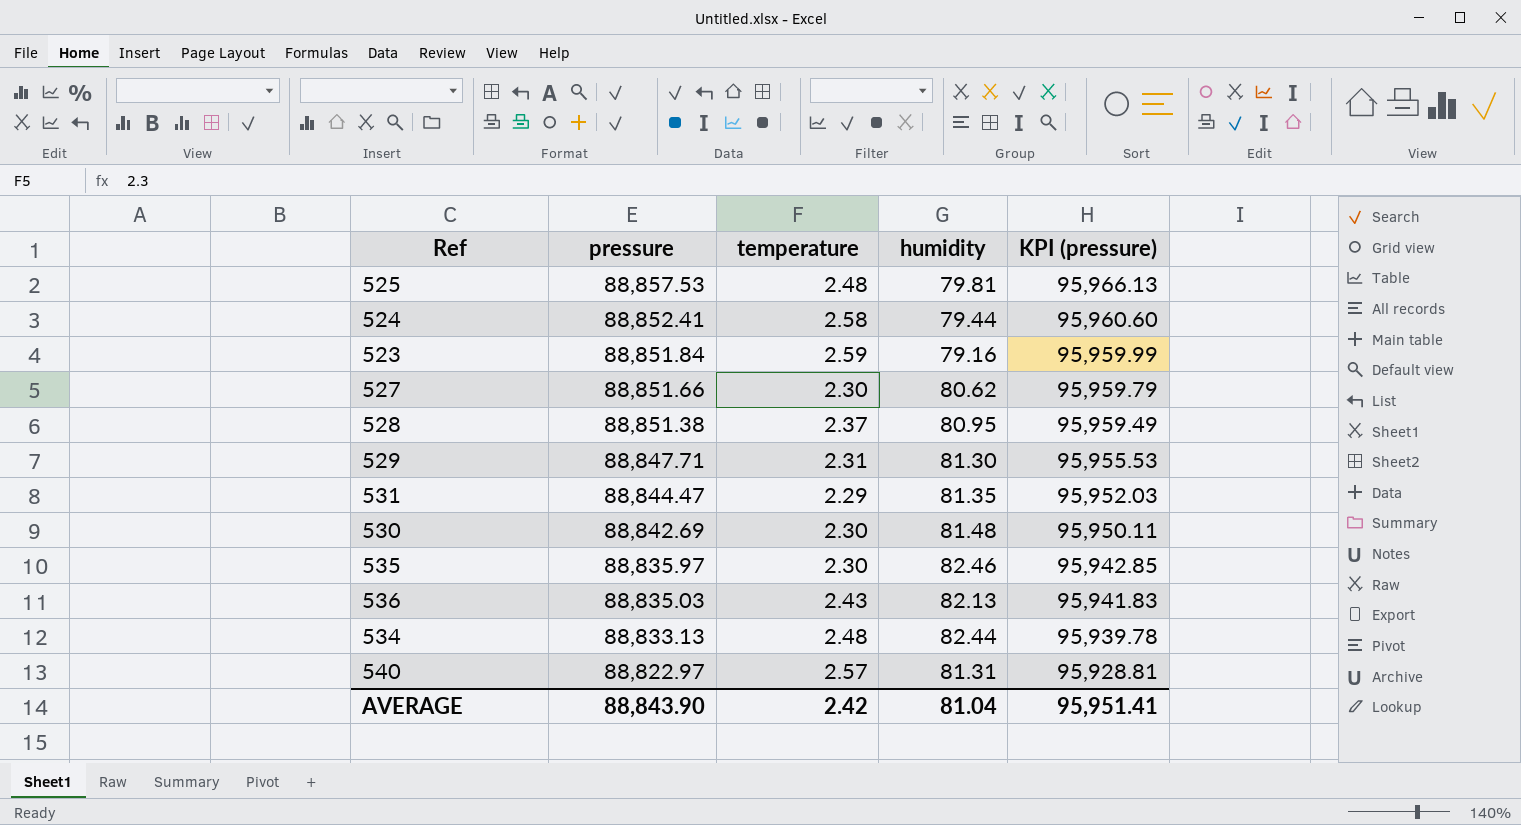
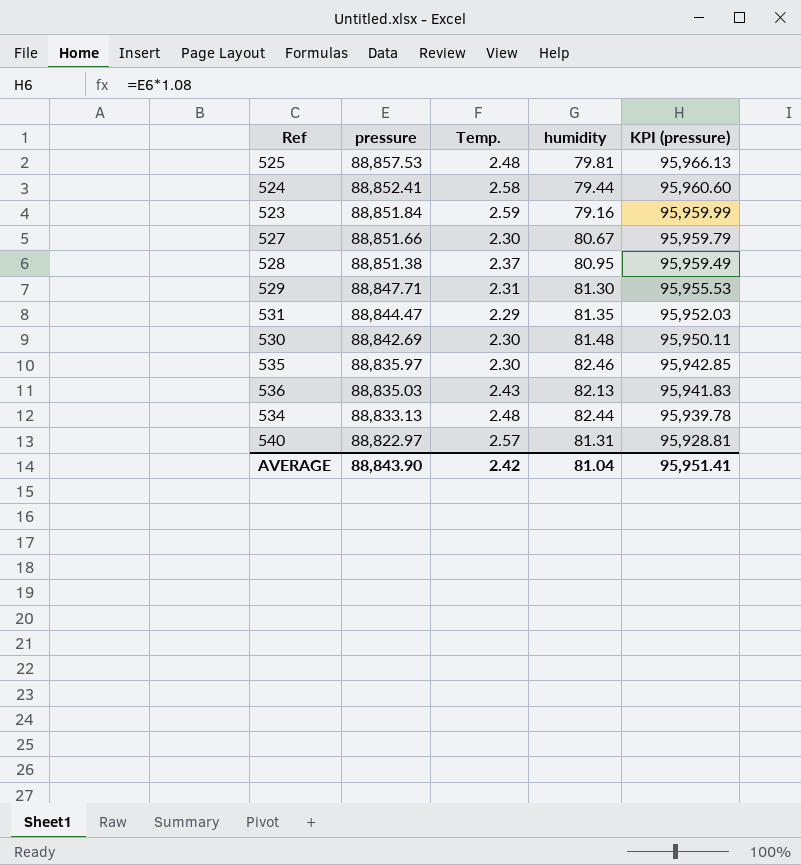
column name: temperature -> Temp.
527 | humidity: 80.62 -> 80.67

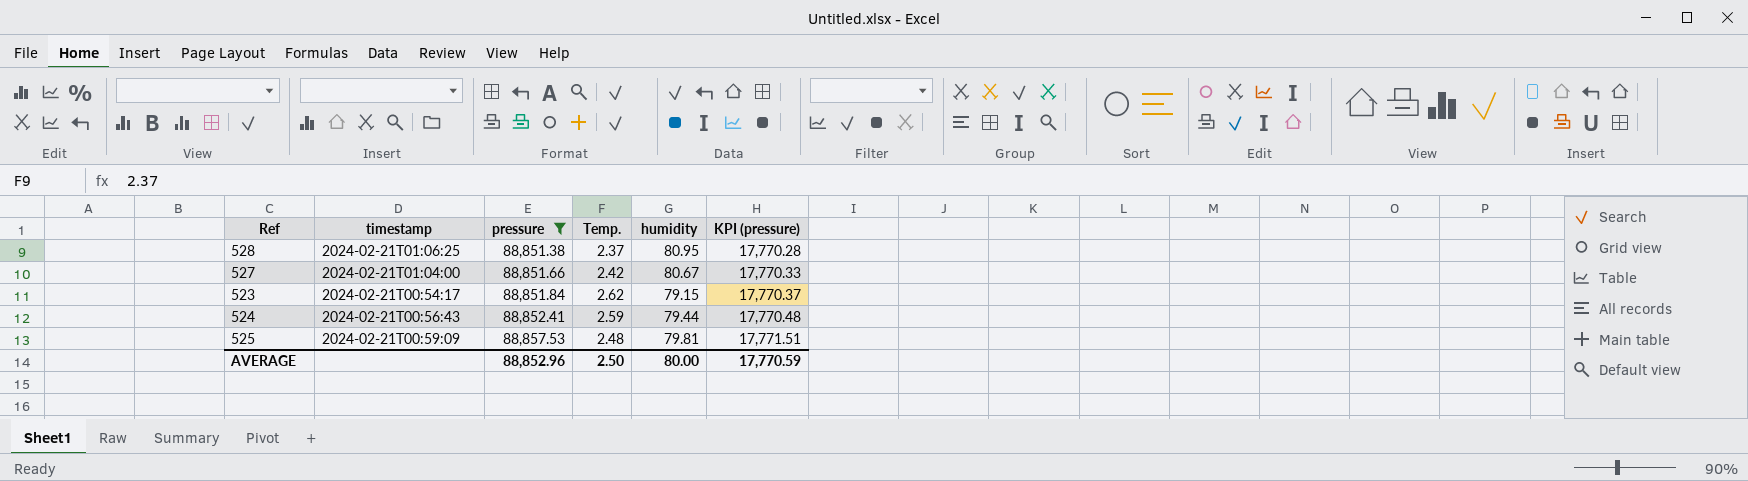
filter: none -> pressure >= 88,851.38
row order: pressure descending -> pressure ascending
column timestamp | position: none -> 2
column KPI (pressure) | formula: [pressure] * 1.08 -> [pressure] * 0.2
527 | Temp.: 2.30 -> 2.42
523 | Temp.: 2.59 -> 2.62
523 | humidity: 79.16 -> 79.15
524 | Temp.: 2.58 -> 2.59
AVERAGE | pressure: 88,843.90 -> 88,852.96
AVERAGE | Temp.: 2.42 -> 2.50
AVERAGE | humidity: 81.04 -> 80.00
AVERAGE | KPI (pressure): 95,951.41 -> 17,770.59

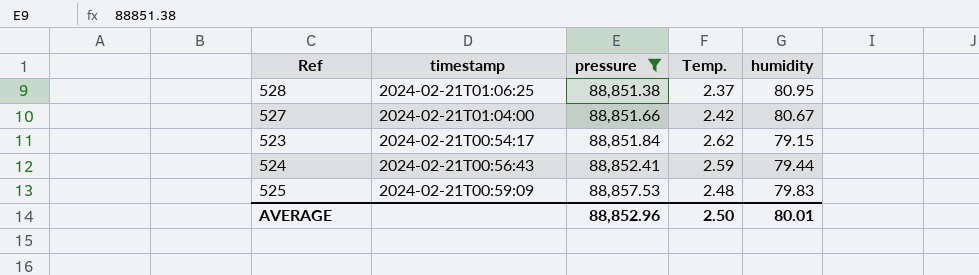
column KPI (pressure) | formula: [pressure] * 0.2 -> none
525 | humidity: 79.81 -> 79.83
AVERAGE | humidity: 80.00 -> 80.01

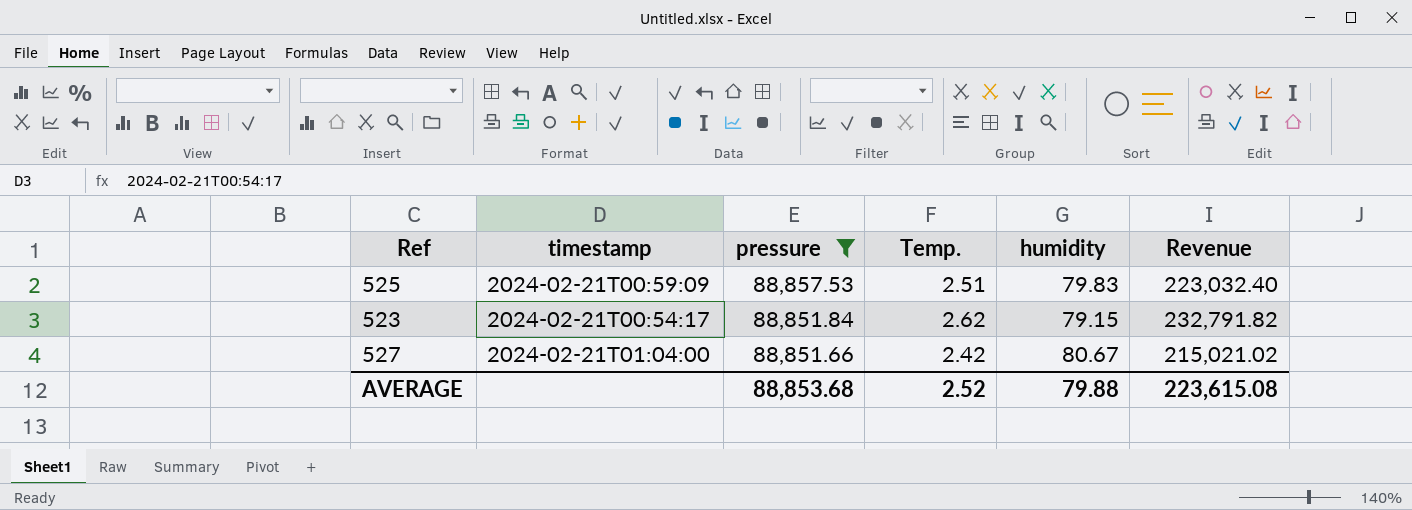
row order: pressure ascending -> pressure descending
column Revenue | formula: none -> [pressure] * [Temp.]
row 528: 2024-02-21T01:06:25 | 88,851.38 | 2.37 | 80.95 -> none
row 524: 2024-02-21T00:56:43 | 88,852.41 | 2.59 | 79.44 -> none
525 | Temp.: 2.48 -> 2.51
AVERAGE | pressure: 88,852.96 -> 88,853.68
AVERAGE | Temp.: 2.50 -> 2.52
AVERAGE | humidity: 80.01 -> 79.88

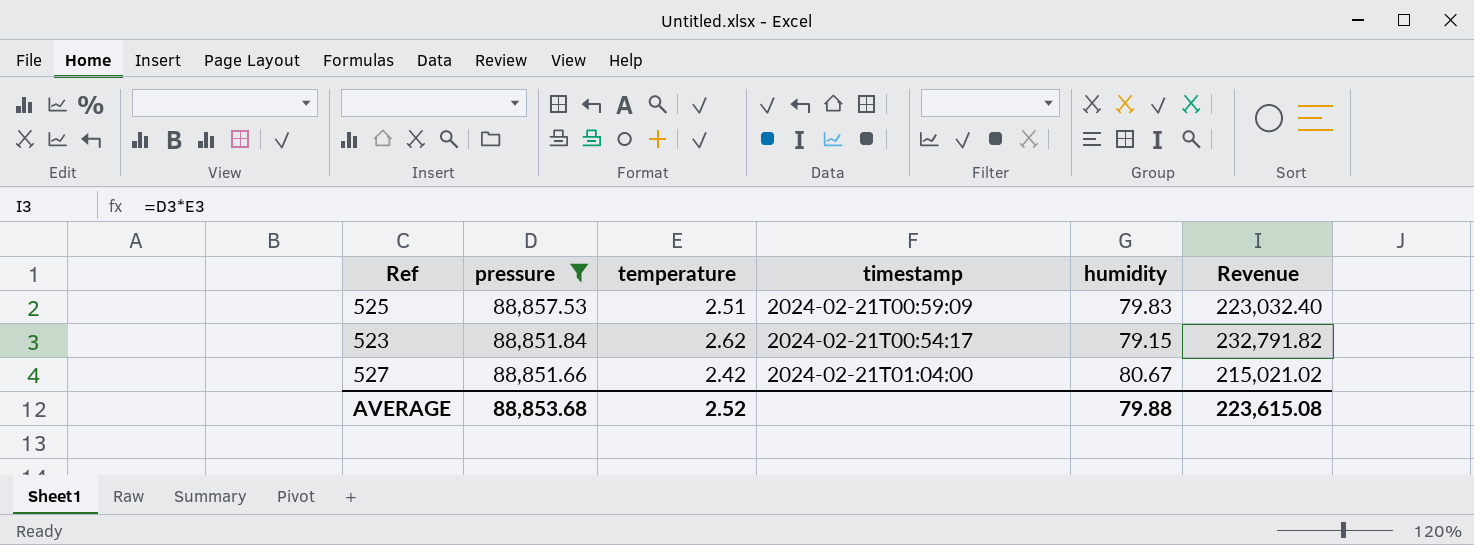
column name: Temp. -> temperature
column timestamp | position: 2 -> 4

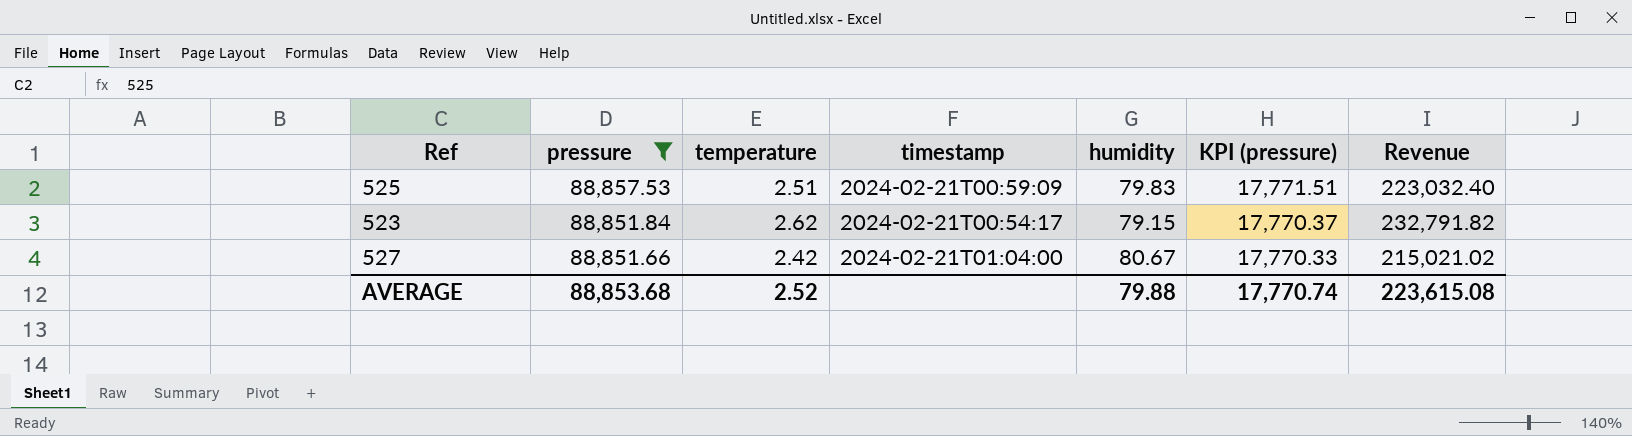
column KPI (pressure) | formula: none -> [pressure] * 0.2

